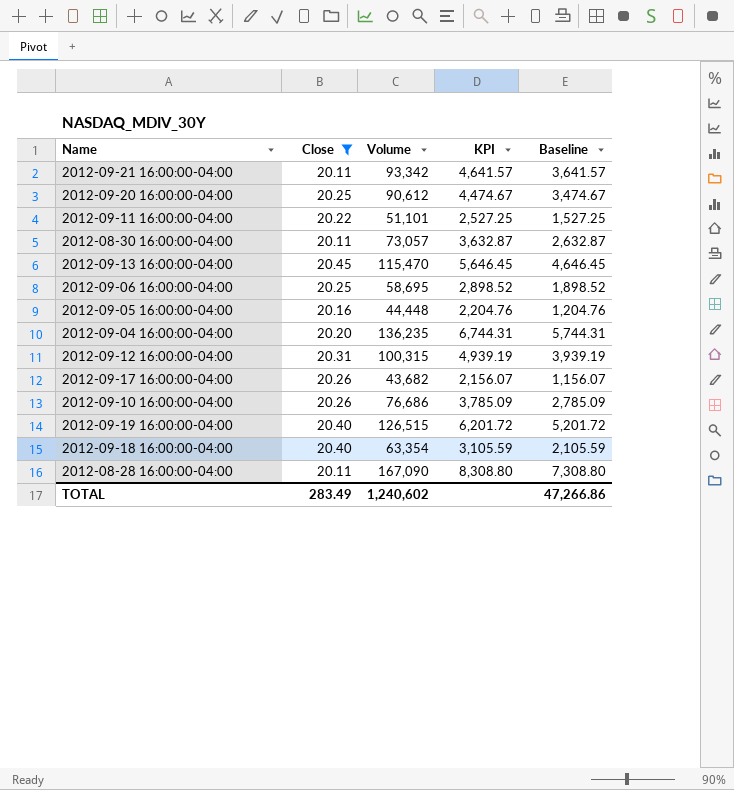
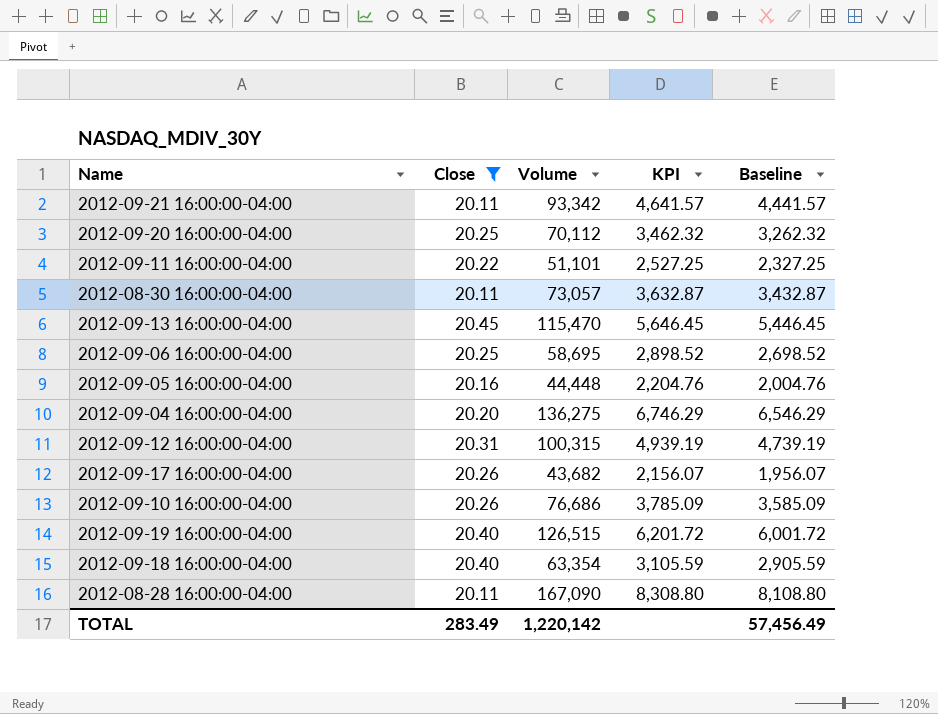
column Baseline | formula: [KPI] - 1000 -> [KPI] - 200
2012-09-20 16:00:00-04:00 | Volume: 90,612 -> 70,112
2012-09-20 16:00:00-04:00 | KPI: 4,474.67 -> 3,462.32
2012-09-04 16:00:00-04:00 | Volume: 136,235 -> 136,275
2012-09-04 16:00:00-04:00 | KPI: 6,744.31 -> 6,746.29
TOTAL | Volume: 1,240,602 -> 1,220,142
TOTAL | Baseline: 47,266.86 -> 57,456.49

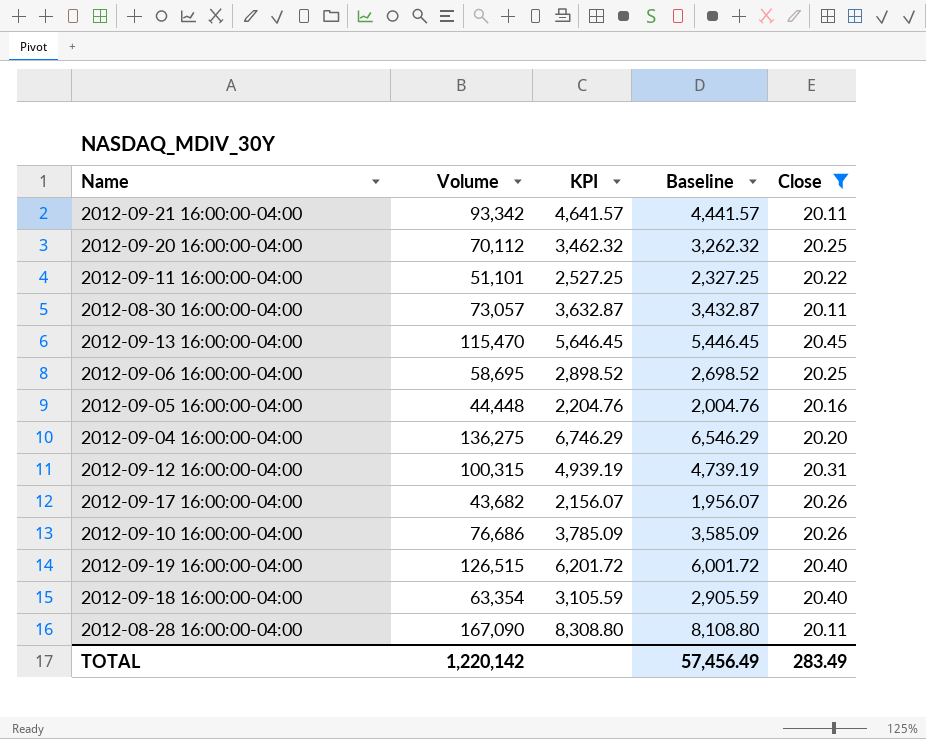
column Close | position: 2 -> 5

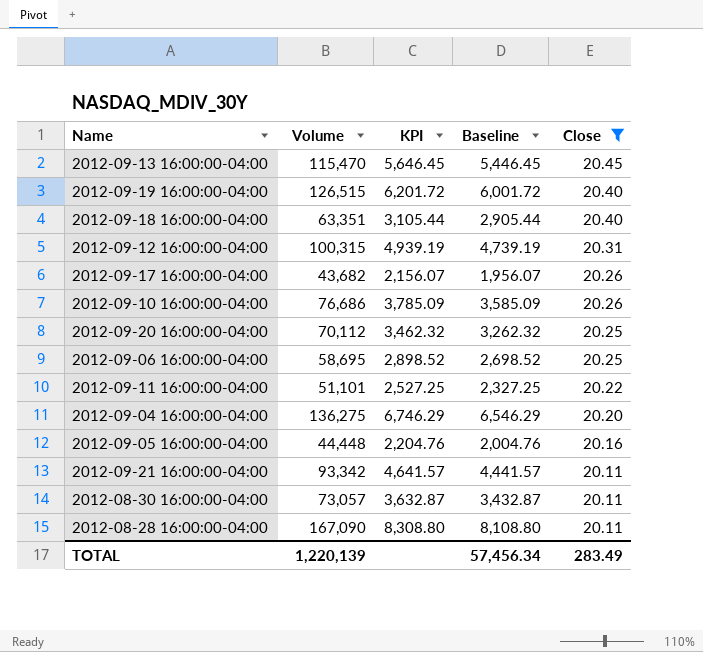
row order: none -> Close descending
2012-09-18 16:00:00-04:00 | Volume: 63,354 -> 63,351
2012-09-18 16:00:00-04:00 | KPI: 3,105.59 -> 3,105.44
2012-09-18 16:00:00-04:00 | Baseline: 2,905.59 -> 2,905.44
TOTAL | Volume: 1,220,142 -> 1,220,139
TOTAL | Baseline: 57,456.49 -> 57,456.34

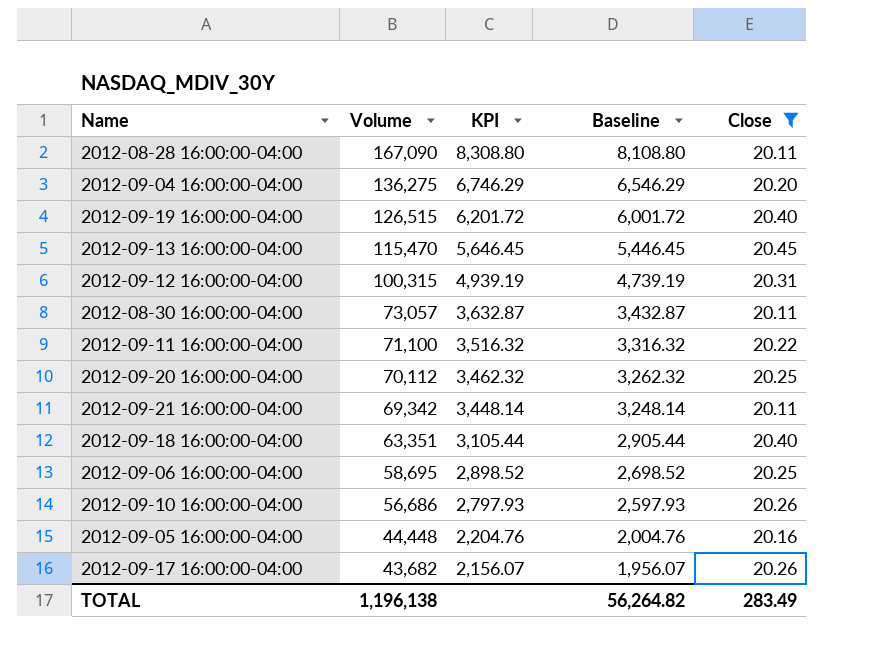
row order: Close descending -> Volume descending
2012-09-11 16:00:00-04:00 | Volume: 51,101 -> 71,100
2012-09-11 16:00:00-04:00 | KPI: 2,527.25 -> 3,516.32
2012-09-11 16:00:00-04:00 | Baseline: 2,327.25 -> 3,316.32
2012-09-21 16:00:00-04:00 | Volume: 93,342 -> 69,342
2012-09-21 16:00:00-04:00 | KPI: 4,641.57 -> 3,448.14
2012-09-21 16:00:00-04:00 | Baseline: 4,441.57 -> 3,248.14
2012-09-10 16:00:00-04:00 | Volume: 76,686 -> 56,686
2012-09-10 16:00:00-04:00 | KPI: 3,785.09 -> 2,797.93
2012-09-10 16:00:00-04:00 | Baseline: 3,585.09 -> 2,597.93
TOTAL | Volume: 1,220,139 -> 1,196,138
TOTAL | Baseline: 57,456.34 -> 56,264.82

